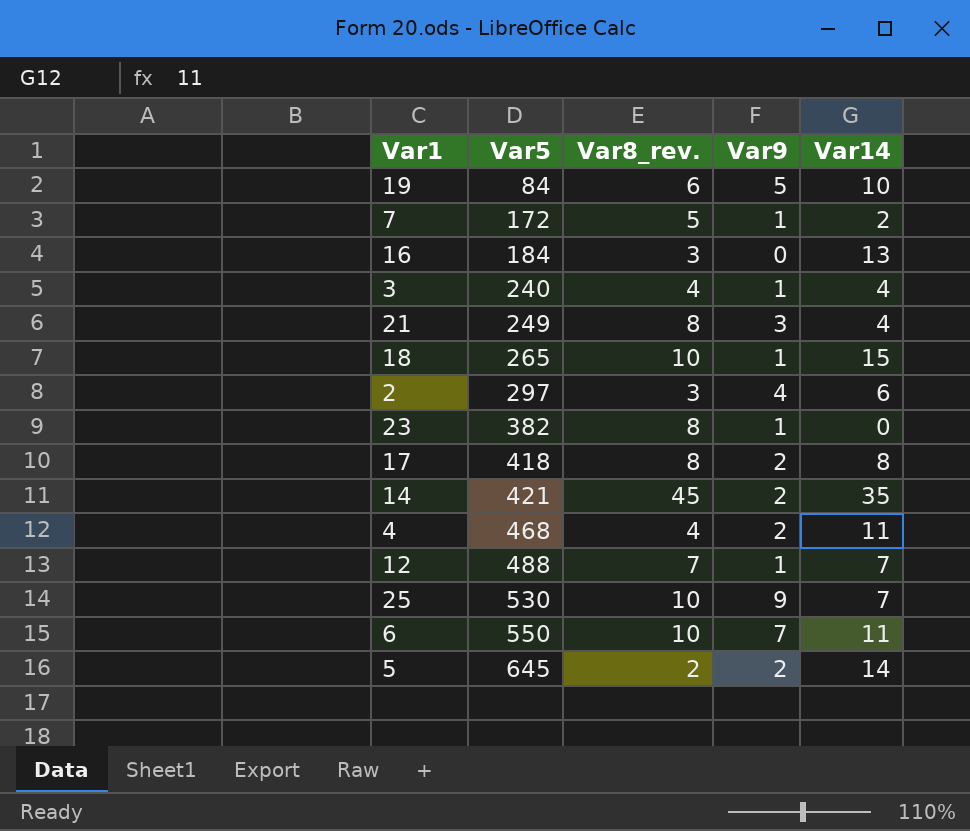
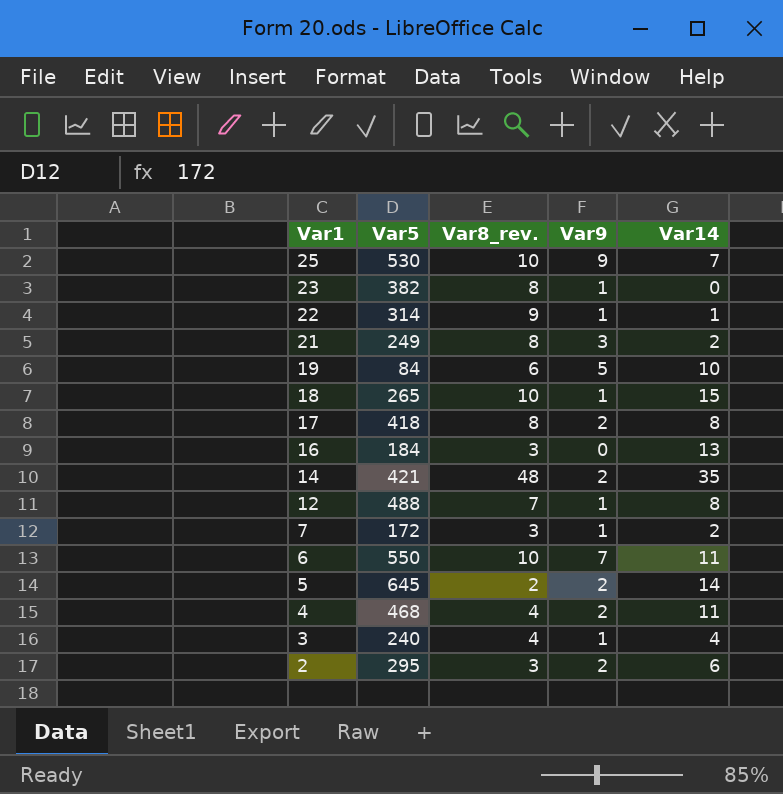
row order: Var5 ascending -> Var1 descending
row 22: none -> 314 | 9 | 1 | 1
21 | Var14: 4 -> 2
14 | Var8_rev.: 45 -> 48
12 | Var14: 7 -> 8
7 | Var8_rev.: 5 -> 3
2 | Var5: 297 -> 295
2 | Var9: 4 -> 2

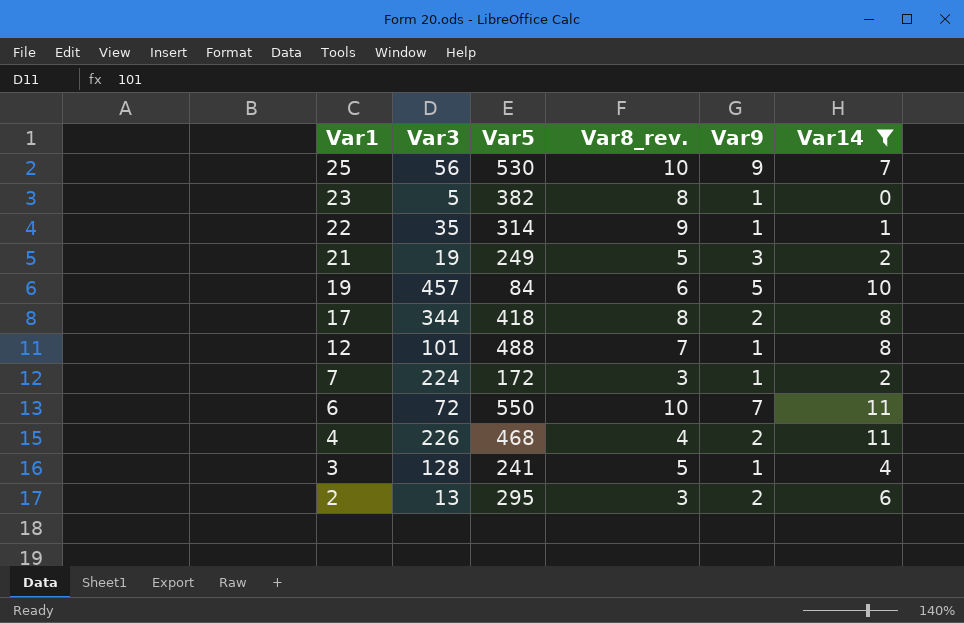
filter: none -> Var14 <= 11
column Var3 | position: none -> 2
21 | Var8_rev.: 8 -> 5
3 | Var5: 240 -> 241
3 | Var8_rev.: 4 -> 5

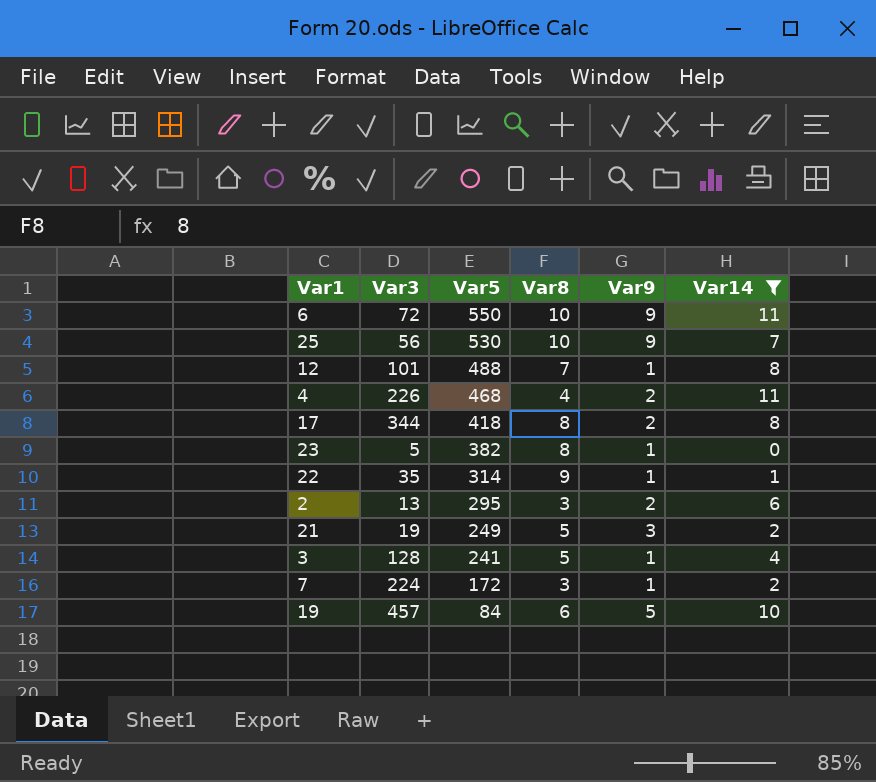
row order: Var1 descending -> Var5 descending
column name: Var8_rev. -> Var8
6 | Var9: 7 -> 9

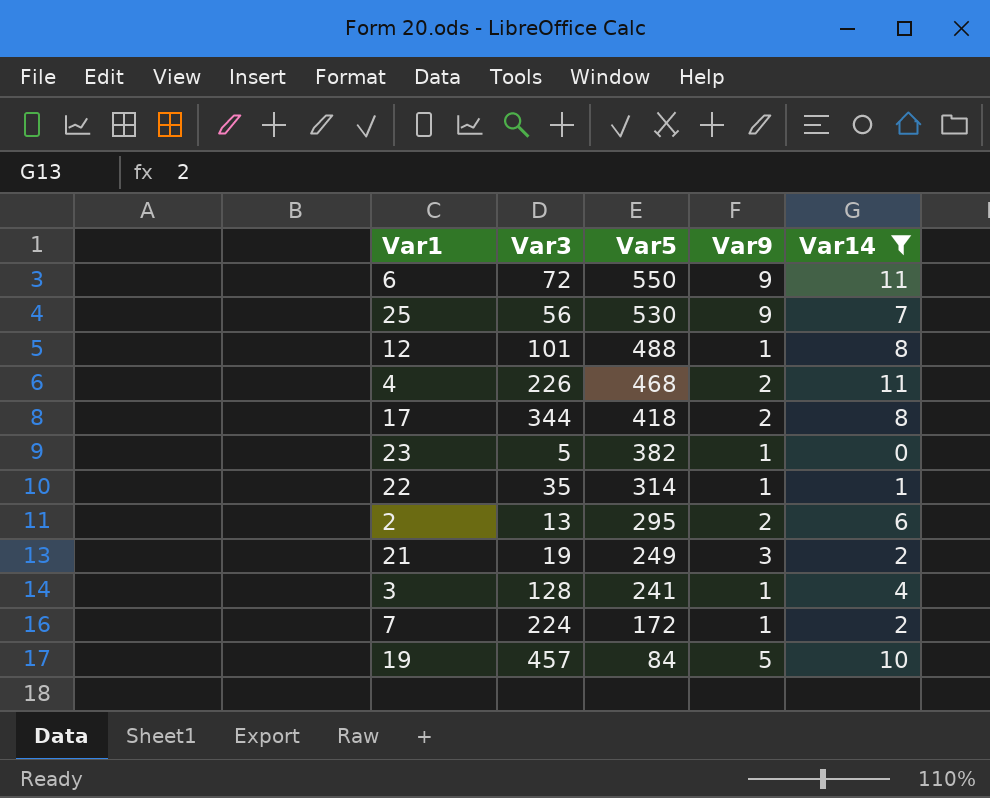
column Var8 | position: 4 -> none

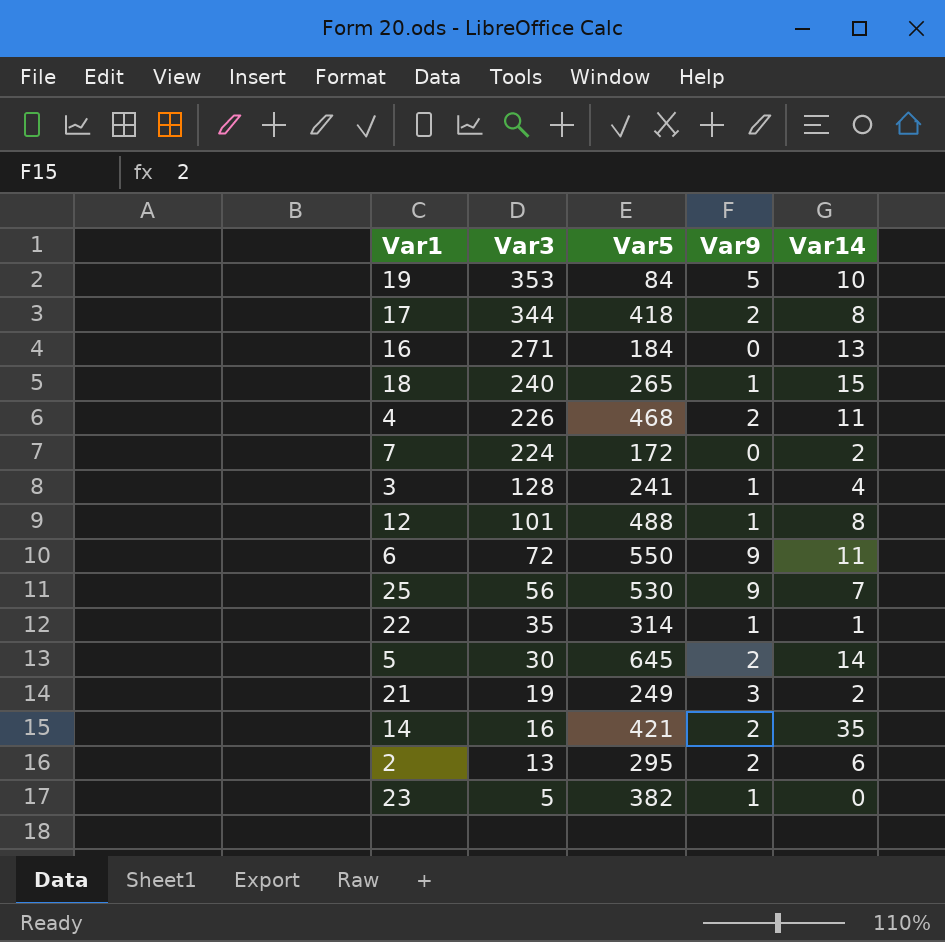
filter: Var14 <= 11 -> none
row order: Var5 descending -> Var3 descending
19 | Var3: 457 -> 353
7 | Var9: 1 -> 0

